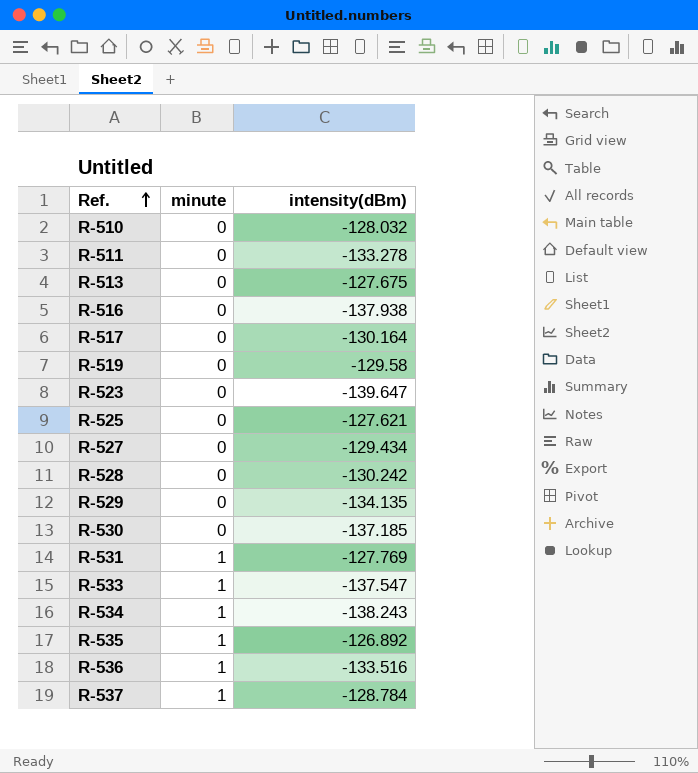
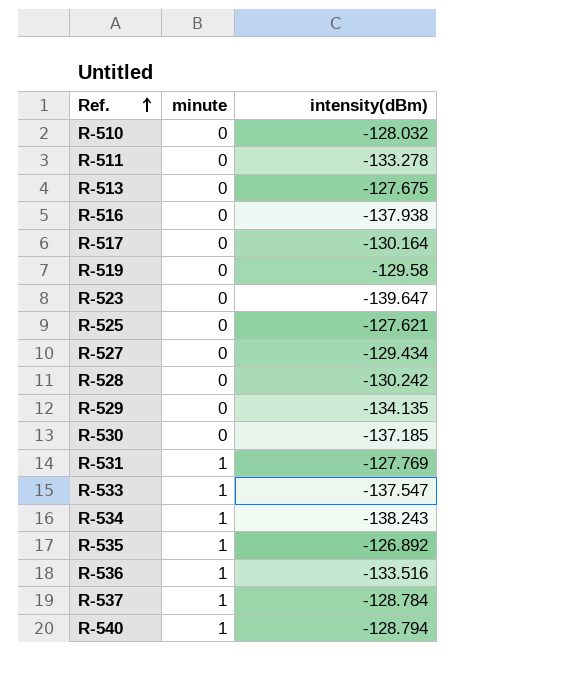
row R-540: none -> 1 | -128.794

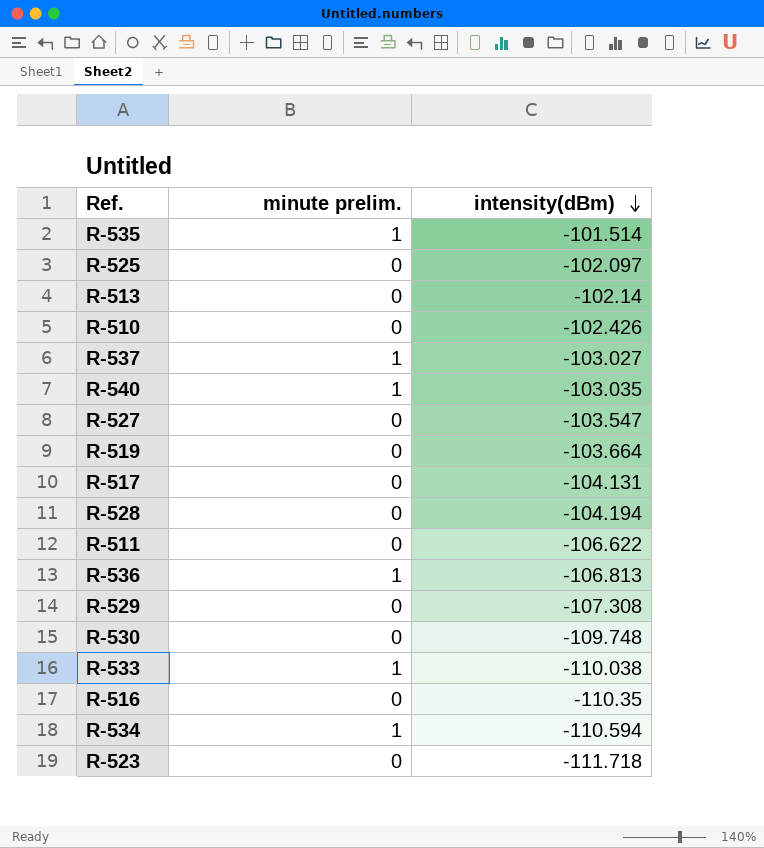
row order: Ref. ascending -> intensity(dBm) descending
column name: minute -> minute prelim.
row R-531: 1 | -127.769 -> none
R-535 | intensity(dBm): -126.892 -> -101.514
R-525 | intensity(dBm): -127.621 -> -102.097
R-513 | intensity(dBm): -127.675 -> -102.14
R-510 | intensity(dBm): -128.032 -> -102.426
R-537 | intensity(dBm): -128.784 -> -103.027
R-540 | intensity(dBm): -128.794 -> -103.035
R-527 | intensity(dBm): -129.434 -> -103.547
R-519 | intensity(dBm): -129.58 -> -103.664
R-517 | intensity(dBm): -130.164 -> -104.131
R-528 | intensity(dBm): -130.242 -> -104.194
R-511 | intensity(dBm): -133.278 -> -106.622
R-536 | intensity(dBm): -133.516 -> -106.813
R-529 | intensity(dBm): -134.135 -> -107.308
R-530 | intensity(dBm): -137.185 -> -109.748
R-533 | intensity(dBm): -137.547 -> -110.038
R-516 | intensity(dBm): -137.938 -> -110.35
R-534 | intensity(dBm): -138.243 -> -110.594
R-523 | intensity(dBm): -139.647 -> -111.718

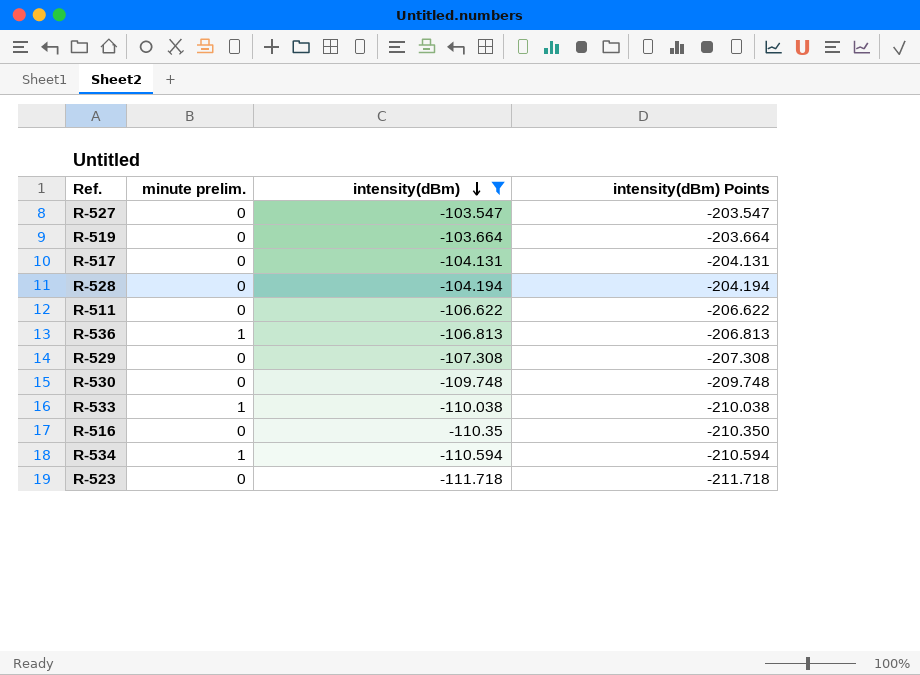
filter: none -> intensity(dBm) <= -103.547
column intensity(dBm) Points | formula: none -> [intensity(dBm)] - 100

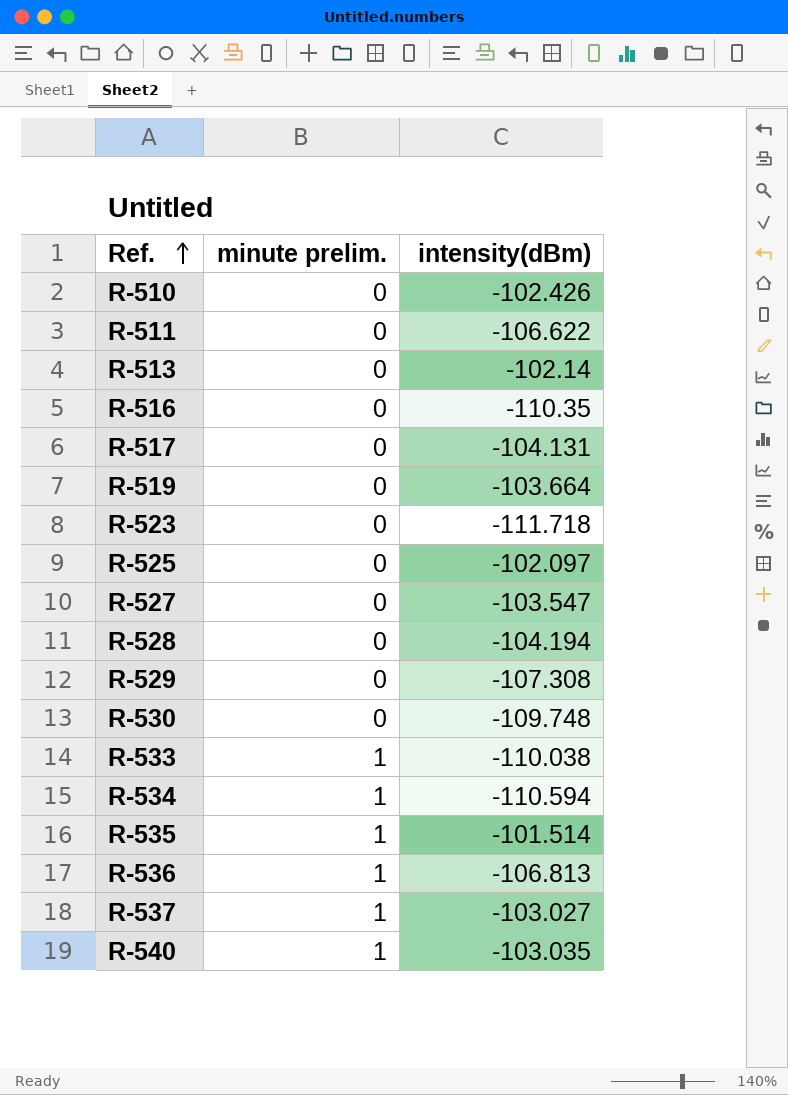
filter: intensity(dBm) <= -103.547 -> none
row order: intensity(dBm) descending -> Ref. ascending
column intensity(dBm) Points | formula: [intensity(dBm)] - 100 -> none

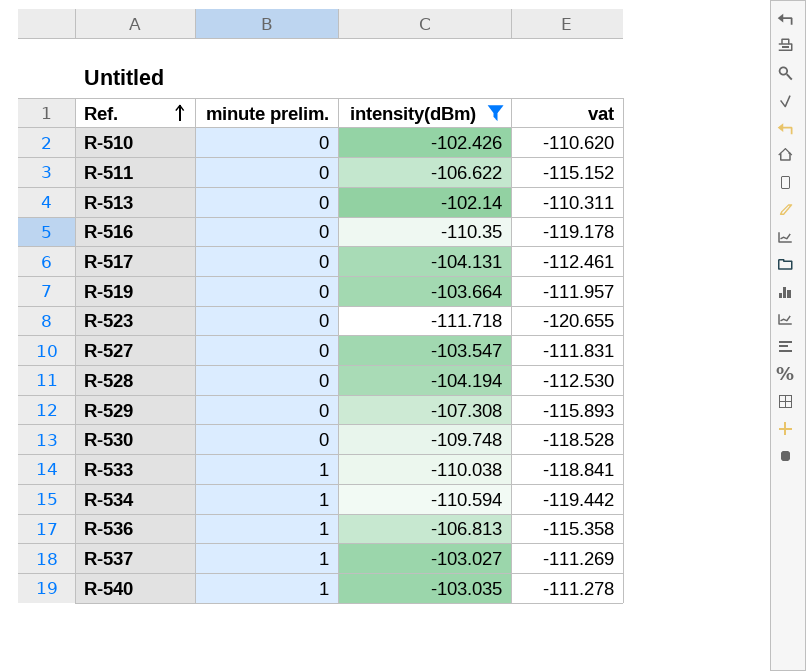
filter: none -> intensity(dBm) <= -102.14
column vat | formula: none -> [intensity(dBm)] * 1.08

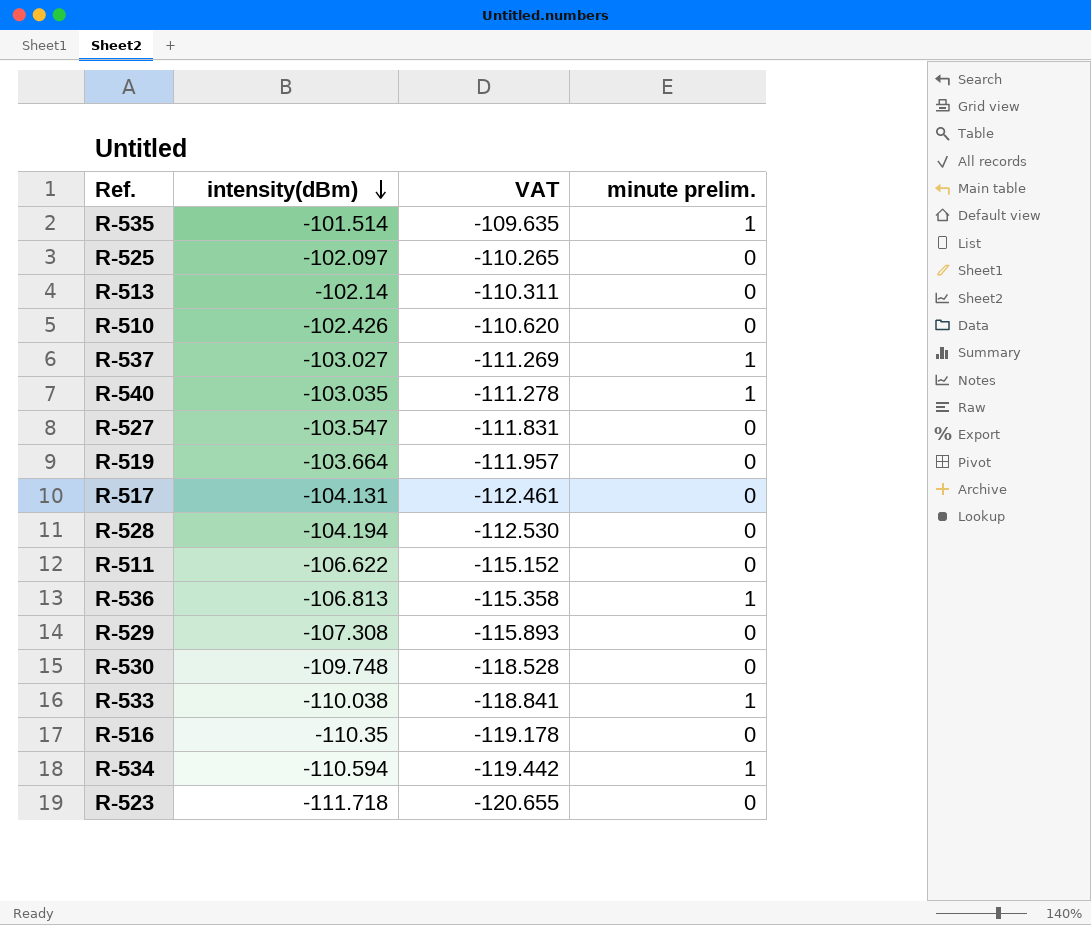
filter: intensity(dBm) <= -102.14 -> none
row order: Ref. ascending -> intensity(dBm) descending
column name: vat -> VAT
column minute prelim. | position: 2 -> 4

